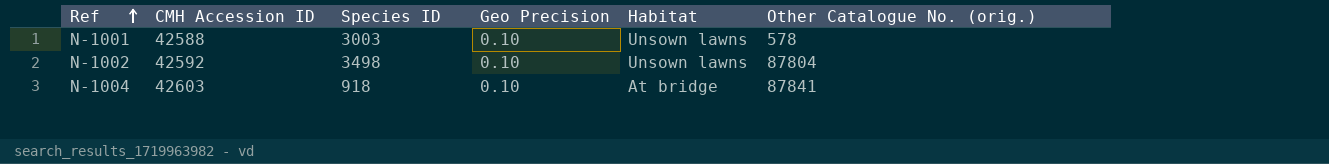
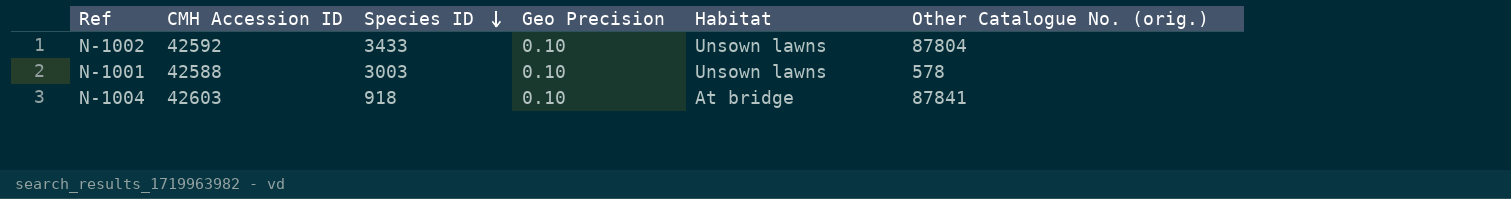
row order: Ref ascending -> Species ID descending
N-1002 | Species ID: 3498 -> 3433

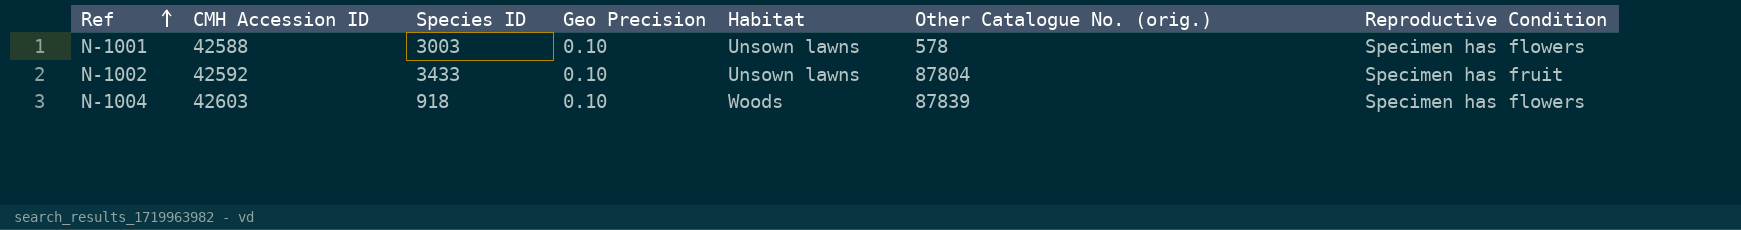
row order: Species ID descending -> Ref ascending
column Reproductive Condition | position: none -> 7
N-1004 | Habitat: At bridge -> Woods
N-1004 | Other Catalogue No. (orig.): 87841 -> 87839

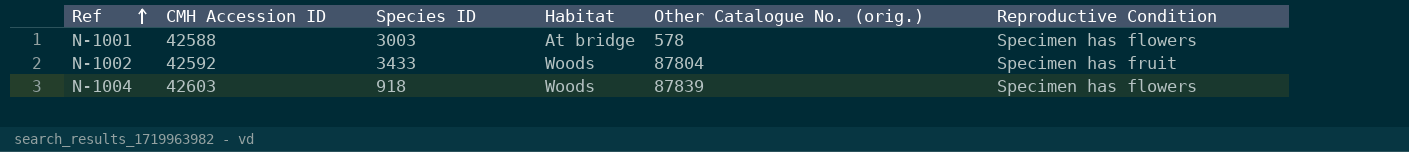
column Geo Precision | position: 4 -> none
N-1001 | Habitat: Unsown lawns -> At bridge
N-1002 | Habitat: Unsown lawns -> Woods

